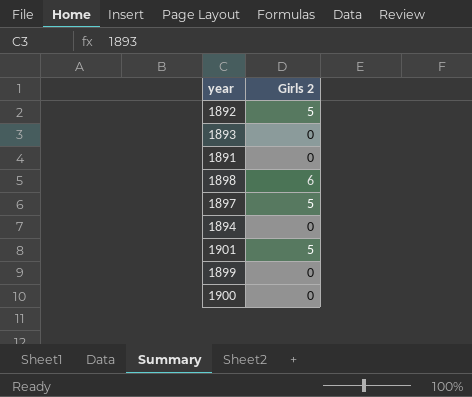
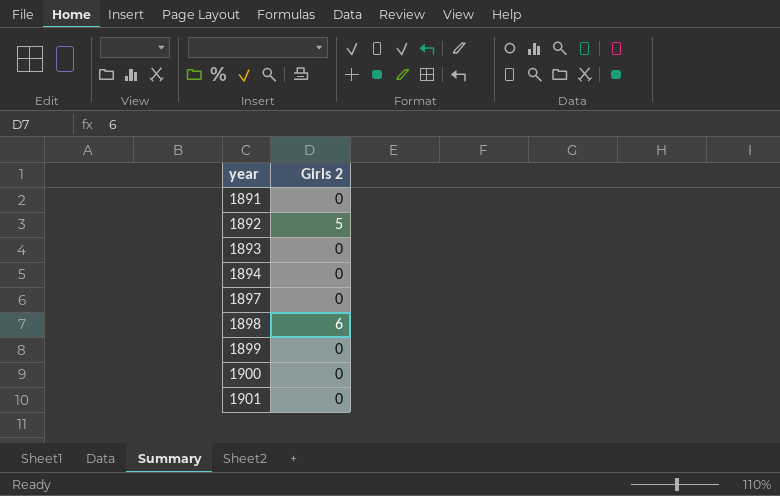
row order: none -> year ascending
1897 | Girls 2: 5 -> 0
1901 | Girls 2: 5 -> 0

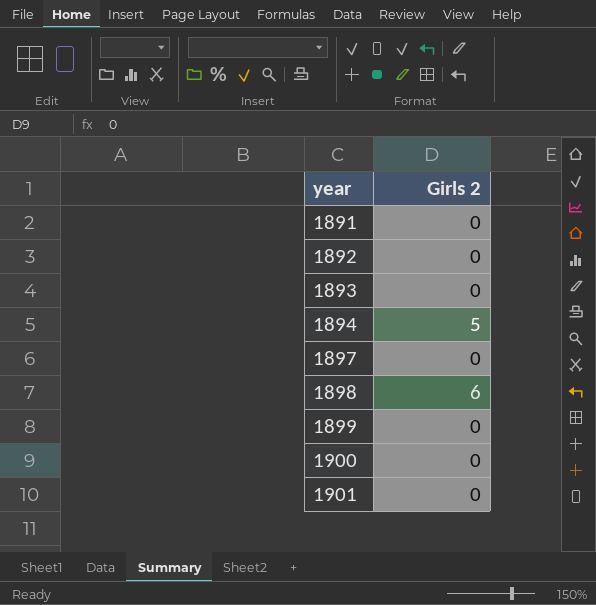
1892 | Girls 2: 5 -> 0
1894 | Girls 2: 0 -> 5

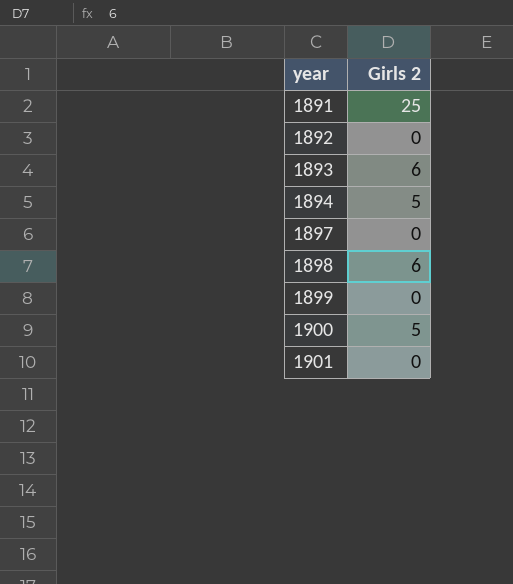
1891 | Girls 2: 0 -> 25
1893 | Girls 2: 0 -> 6
1900 | Girls 2: 0 -> 5

